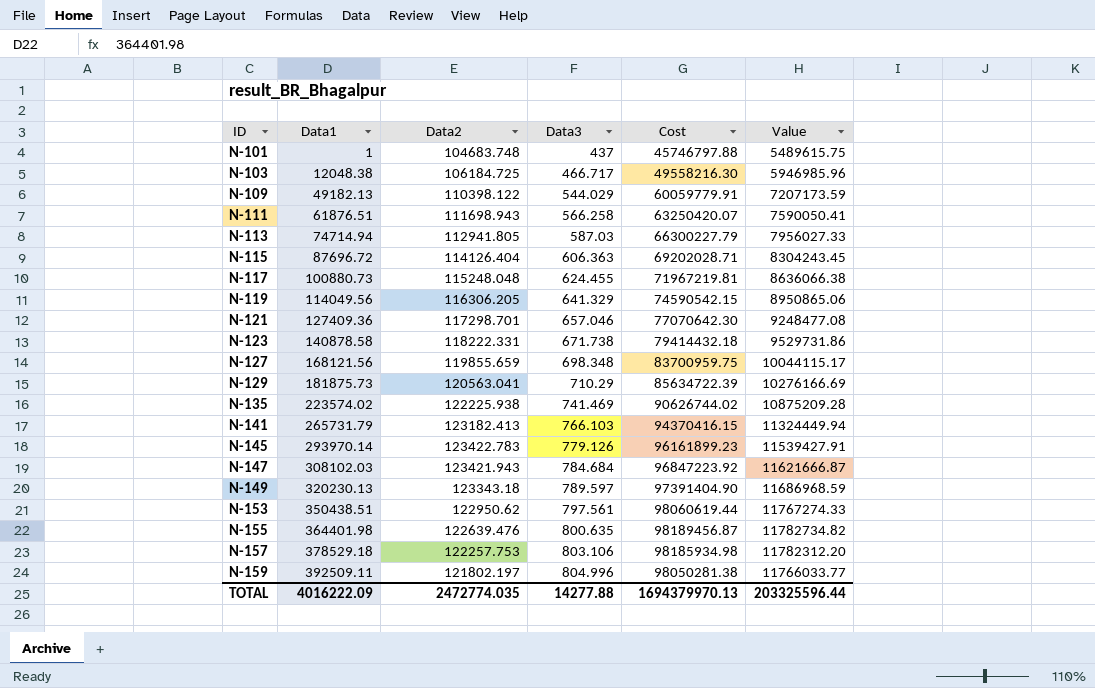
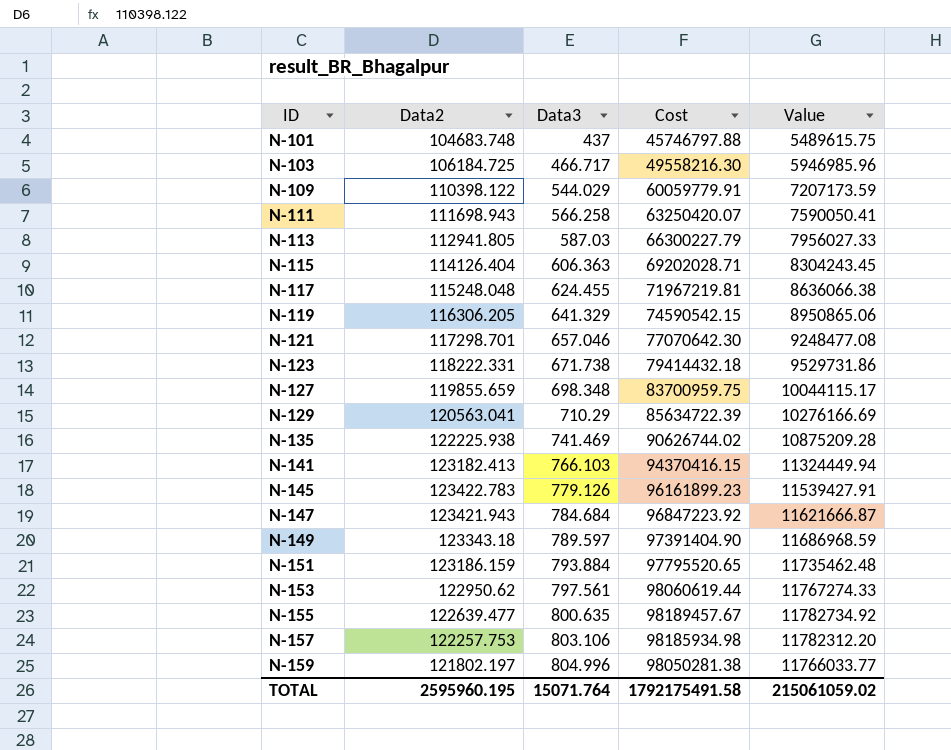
column Data1 | position: 2 -> none
row N-151: none -> 123186.159 | 793.884 | 97795520.65 | 11735462.48
N-155 | Data2: 122639.476 -> 122639.477
N-155 | Cost: 98189456.87 -> 98189457.67
N-155 | Value: 11782734.82 -> 11782734.92
TOTAL | Data2: 2472774.035 -> 2595960.195
TOTAL | Data3: 14277.88 -> 15071.764
TOTAL | Cost: 1694379970.13 -> 1792175491.58
TOTAL | Value: 203325596.44 -> 215061059.02

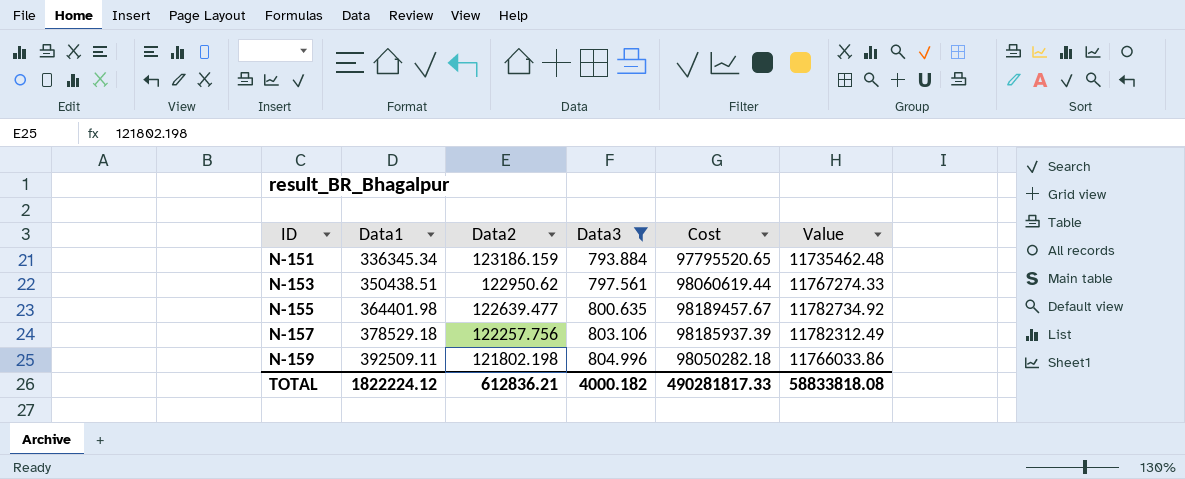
filter: none -> Data3 >= 793.884
column Data1 | position: none -> 2
N-157 | Data2: 122257.753 -> 122257.756
N-157 | Cost: 98185934.98 -> 98185937.39
N-157 | Value: 11782312.20 -> 11782312.49
N-159 | Data2: 121802.197 -> 121802.198
N-159 | Cost: 98050281.38 -> 98050282.18
N-159 | Value: 11766033.77 -> 11766033.86
TOTAL | Data2: 2595960.195 -> 612836.21
TOTAL | Data3: 15071.764 -> 4000.182
TOTAL | Cost: 1792175491.58 -> 490281817.33
TOTAL | Value: 215061059.02 -> 58833818.08

